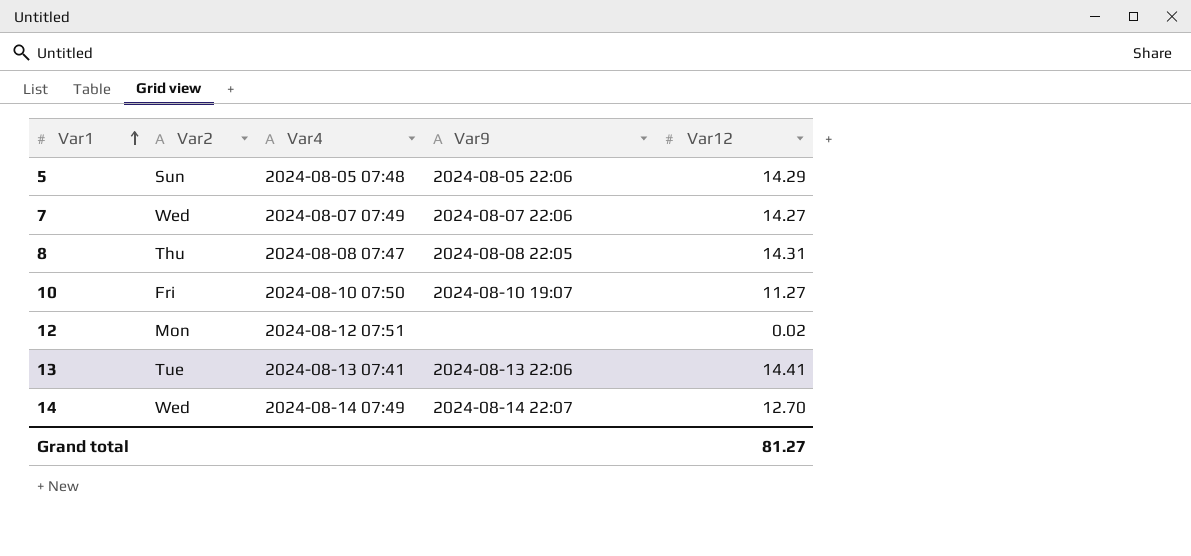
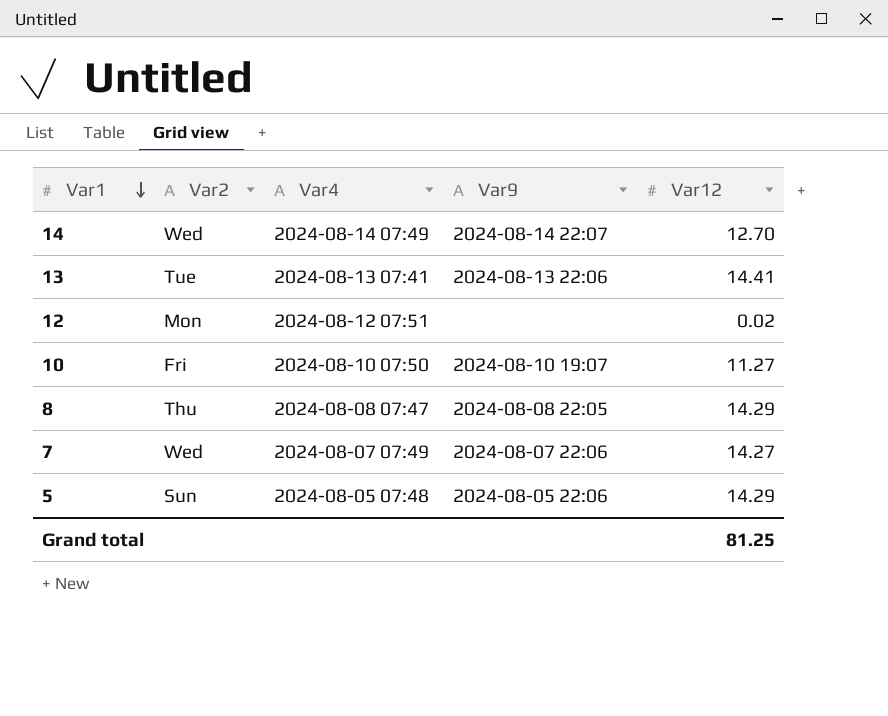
row order: Var1 ascending -> Var1 descending
8 | Var12: 14.31 -> 14.29
Grand total | Var12: 81.27 -> 81.25

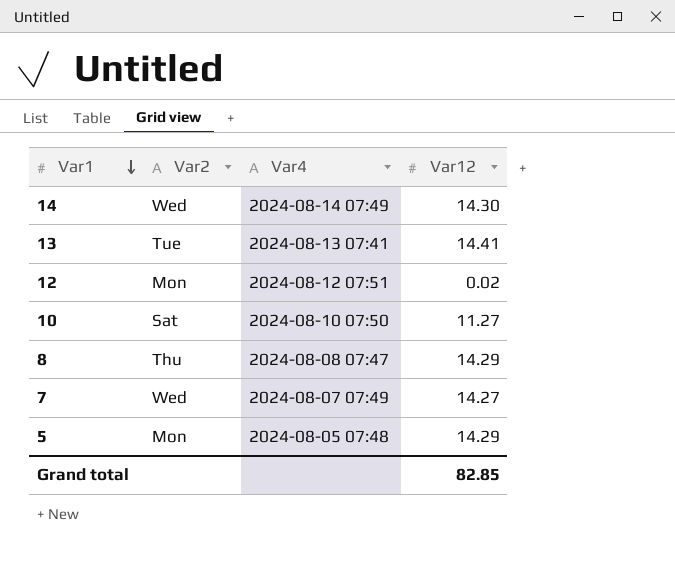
column Var9 | position: 4 -> none
14 | Var12: 12.70 -> 14.30
10 | Var2: Fri -> Sat
5 | Var2: Sun -> Mon
Grand total | Var12: 81.25 -> 82.85

